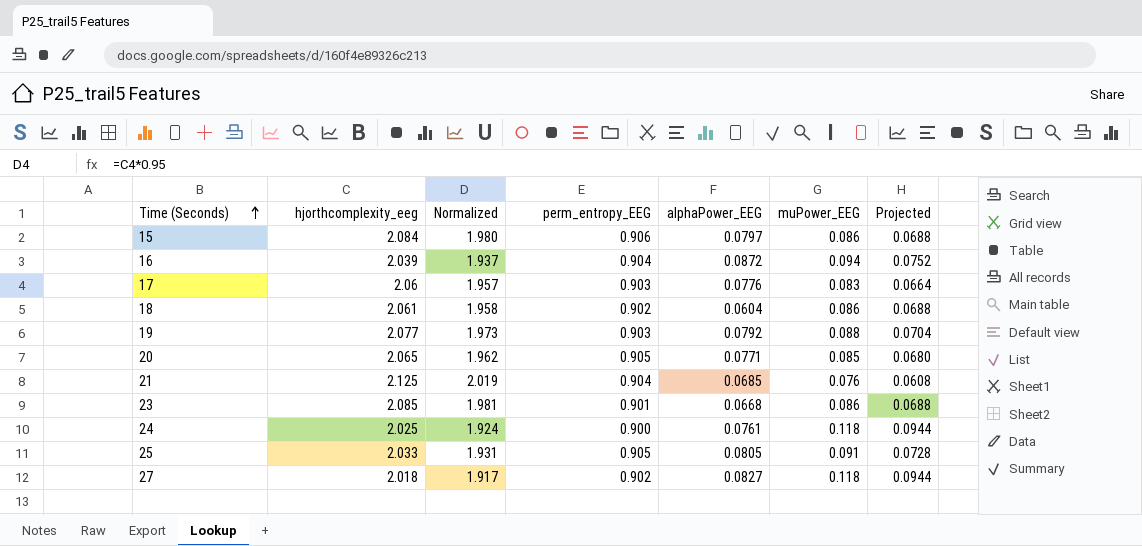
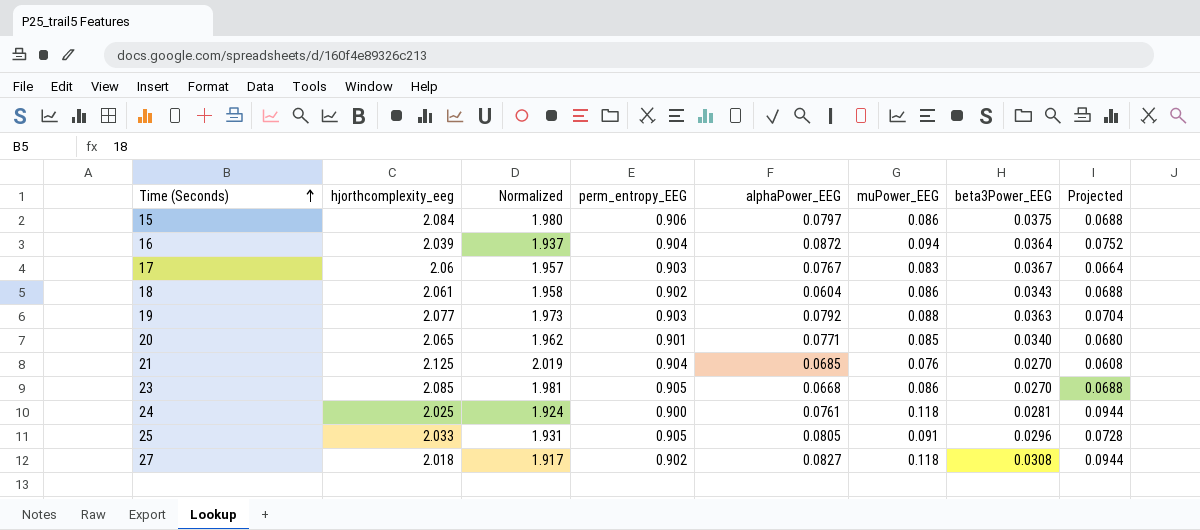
column beta3Power_EEG | position: none -> 7
17 | alphaPower_EEG: 0.0776 -> 0.0767
20 | perm_entropy_EEG: 0.905 -> 0.901
23 | perm_entropy_EEG: 0.901 -> 0.905

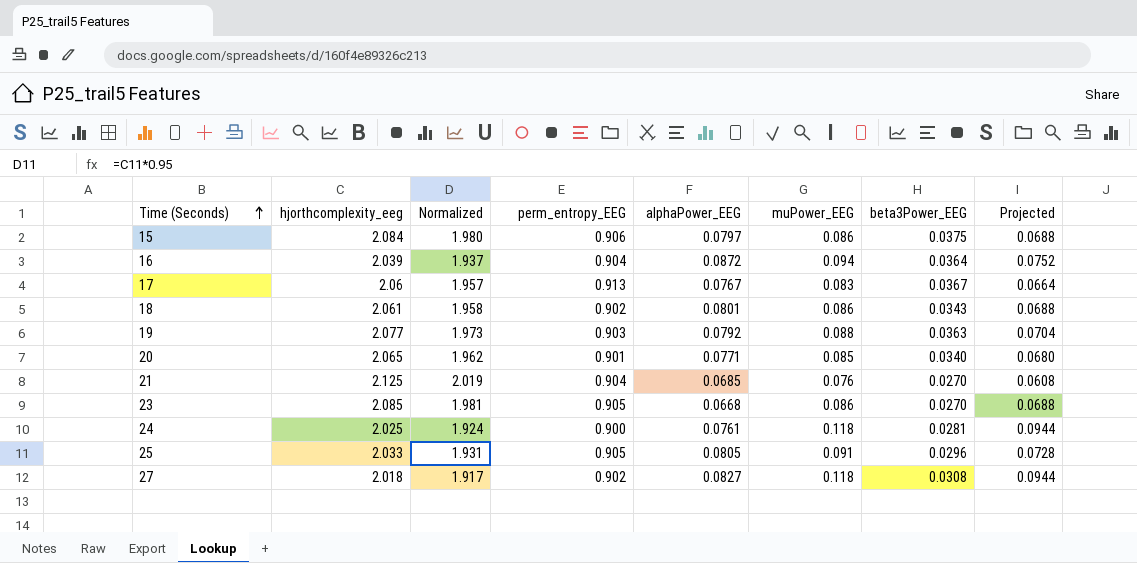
17 | perm_entropy_EEG: 0.903 -> 0.913
18 | alphaPower_EEG: 0.0604 -> 0.0801

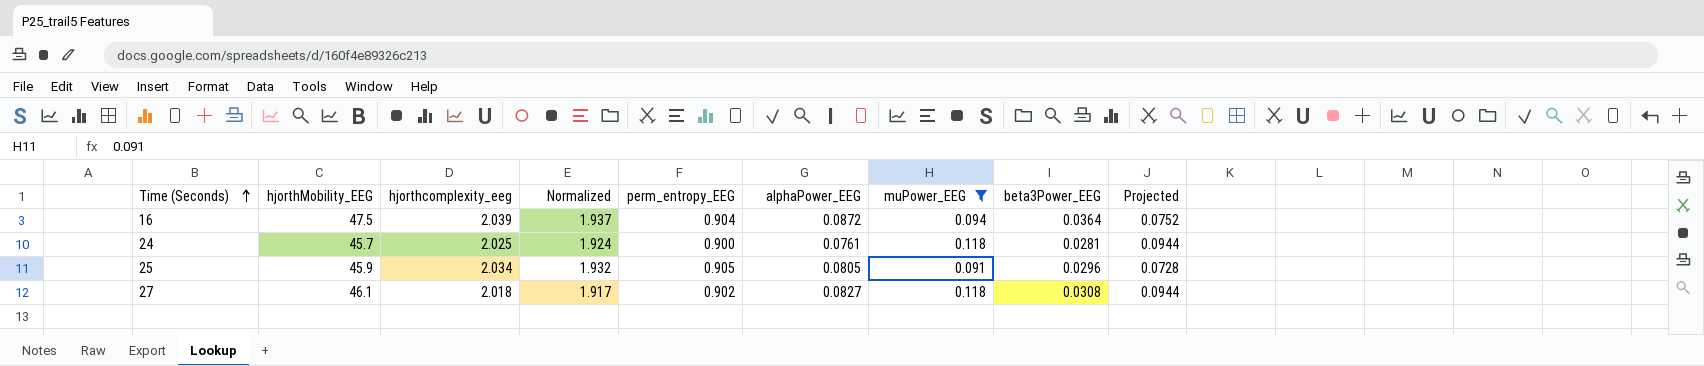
filter: none -> muPower_EEG >= 0.091
column hjorthMobility_EEG | position: none -> 2
25 | hjorthcomplexity_eeg: 2.033 -> 2.034
25 | Normalized: 1.931 -> 1.932

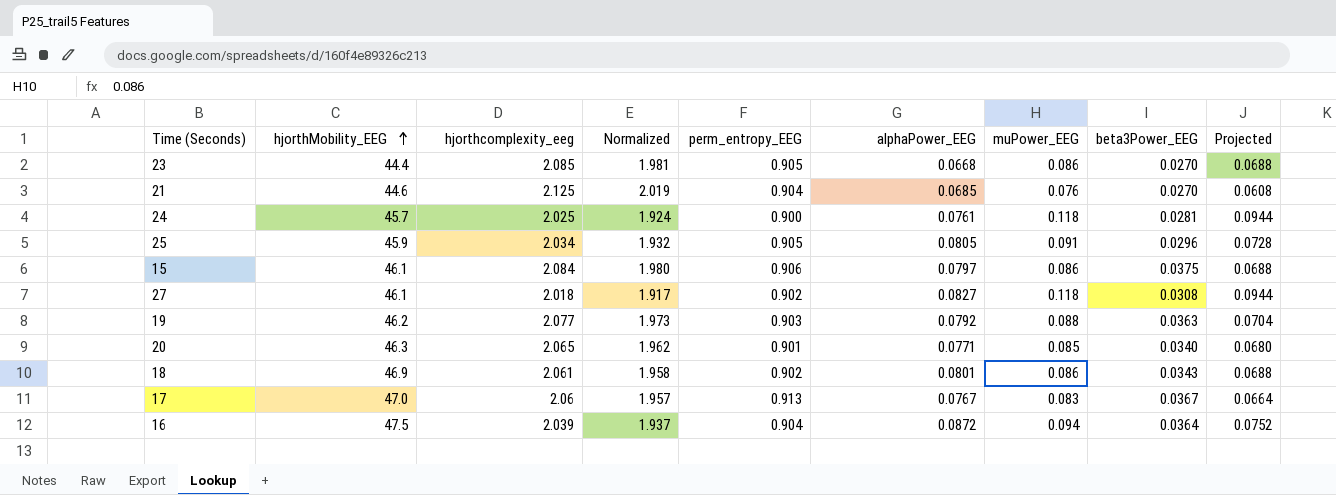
filter: muPower_EEG >= 0.091 -> none
row order: Time (Seconds) ascending -> hjorthMobility_EEG ascending

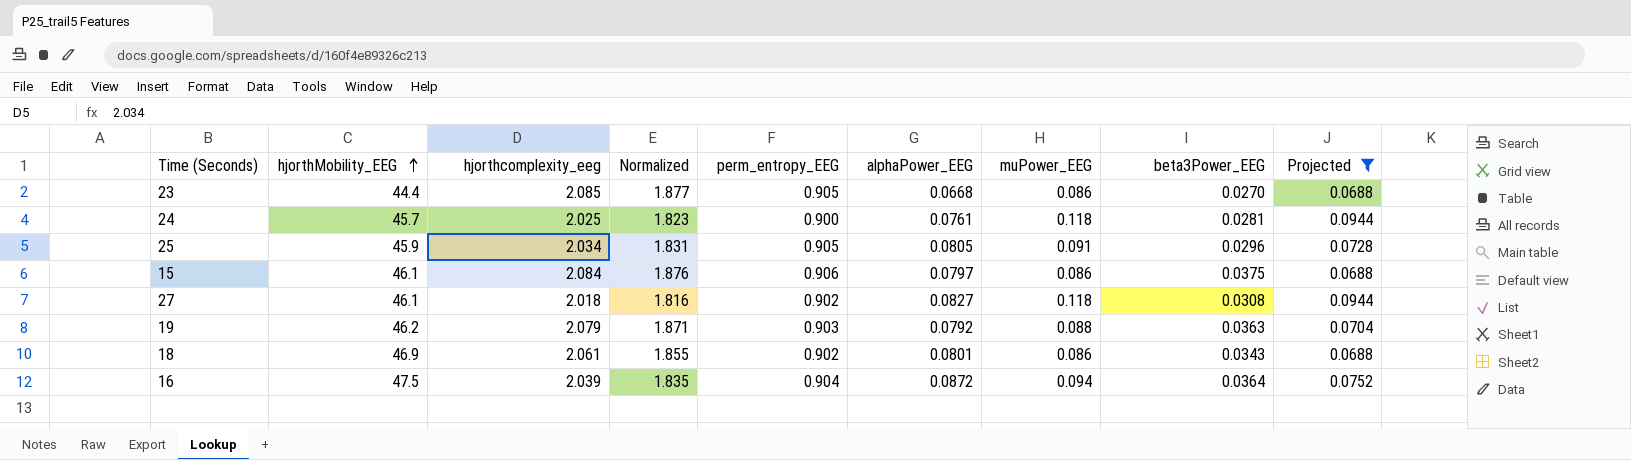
filter: none -> Projected >= 0.0688
column Normalized | formula: [hjorthcomplexity_eeg] * 0.95 -> [hjorthcomplexity_eeg] * 0.9
19 | hjorthcomplexity_eeg: 2.077 -> 2.079

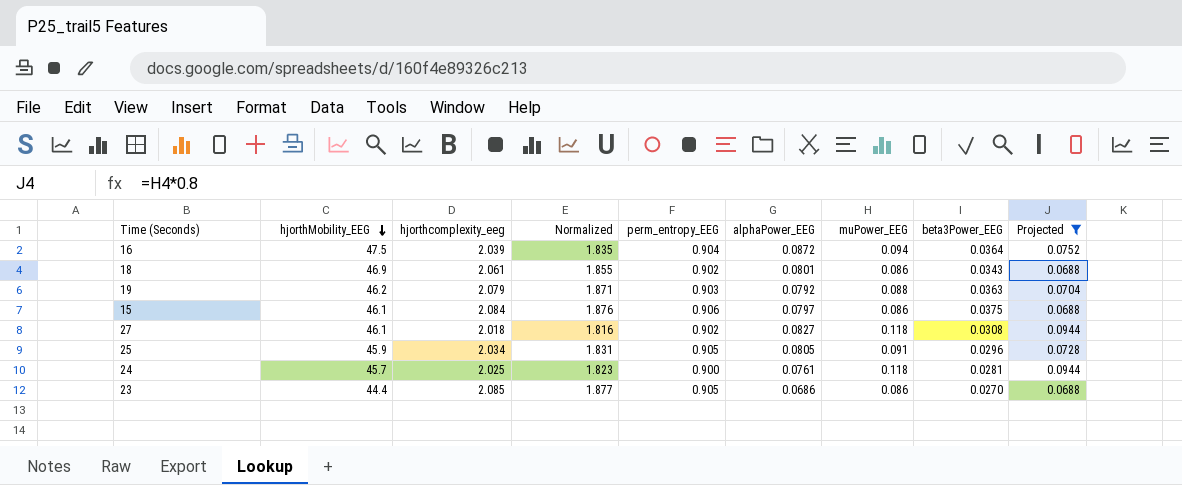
row order: hjorthMobility_EEG ascending -> hjorthMobility_EEG descending
23 | alphaPower_EEG: 0.0668 -> 0.0686

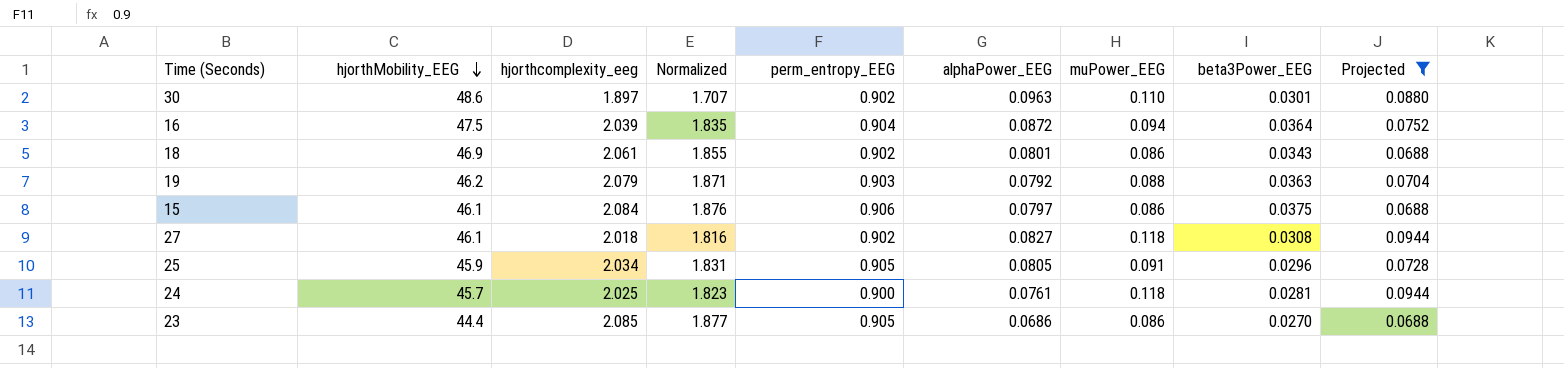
row 30: none -> 48.6 | 1.897 | 1.707 | 0.902 | 0.0963 | 0.110 | 0.0301 | 0.0880

